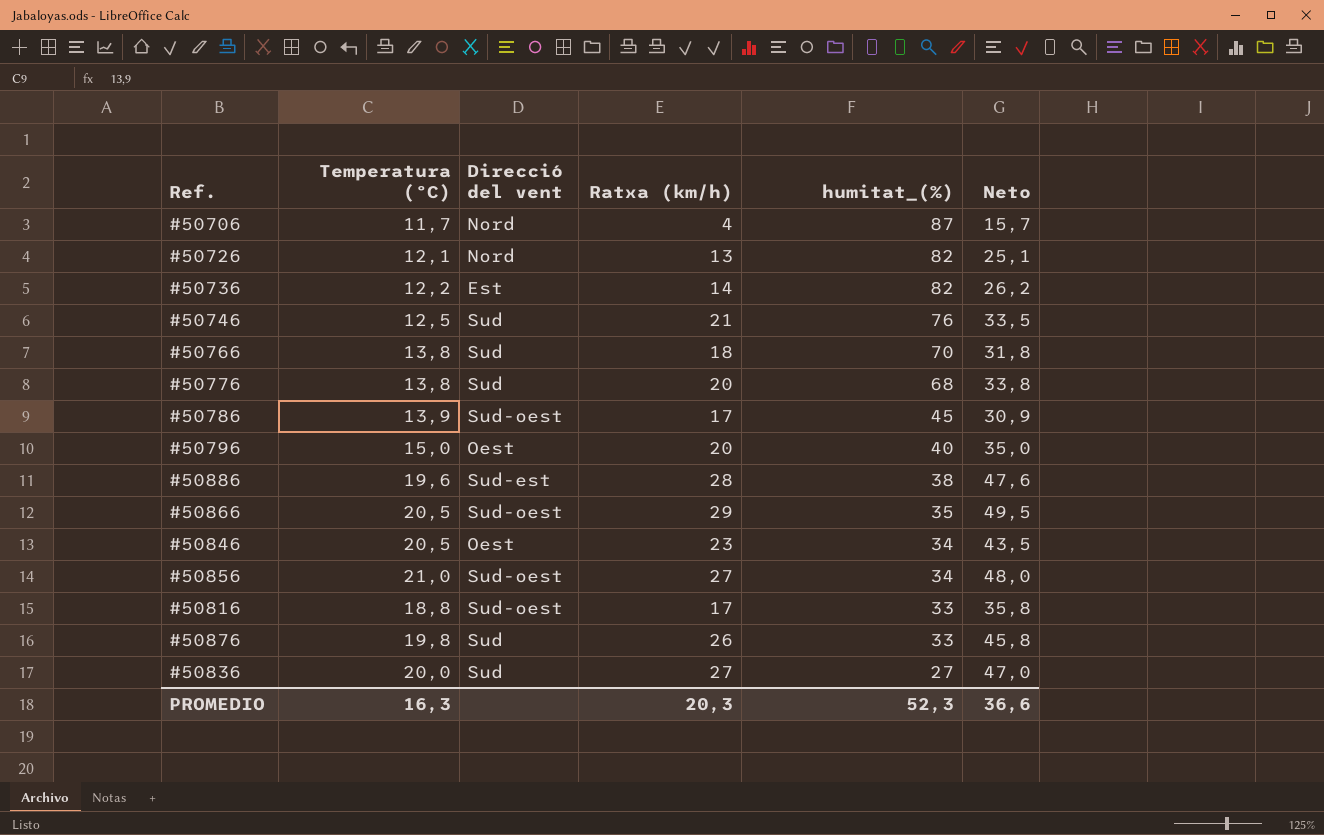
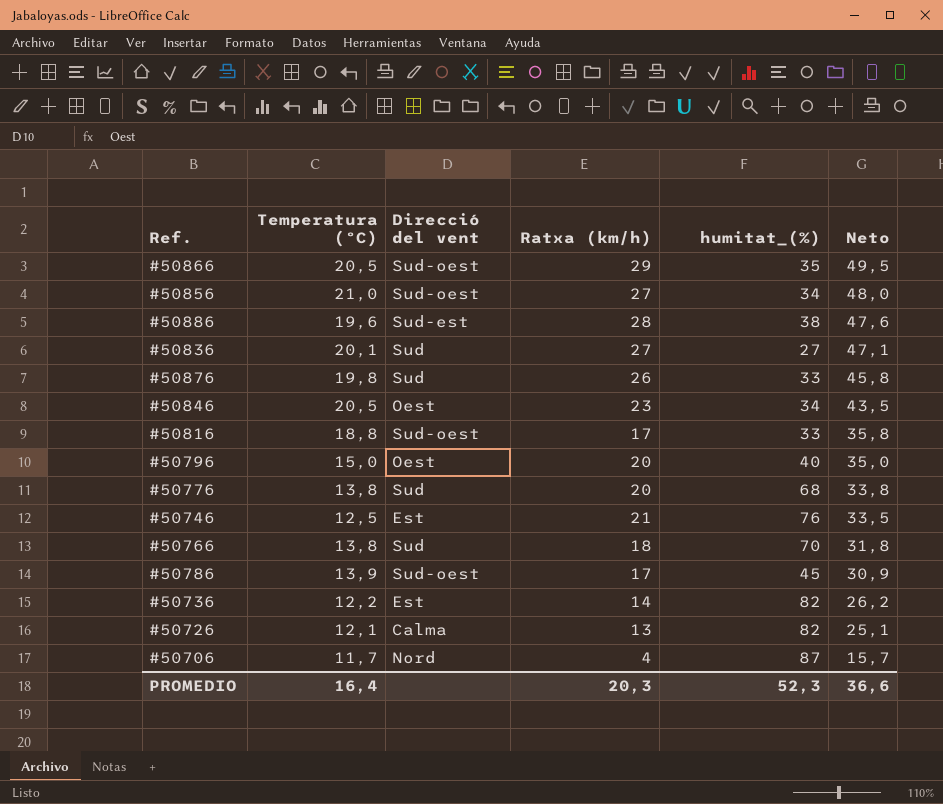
row order: humitat_(%) descending -> Neto descending
#50836 | Temperatura (ºC): 20,0 -> 20,1
#50836 | Neto: 47,0 -> 47,1
#50746 | Direcció del vent: Sud -> Est
#50726 | Direcció del vent: Nord -> Calma
PROMEDIO | Temperatura (ºC): 16,3 -> 16,4

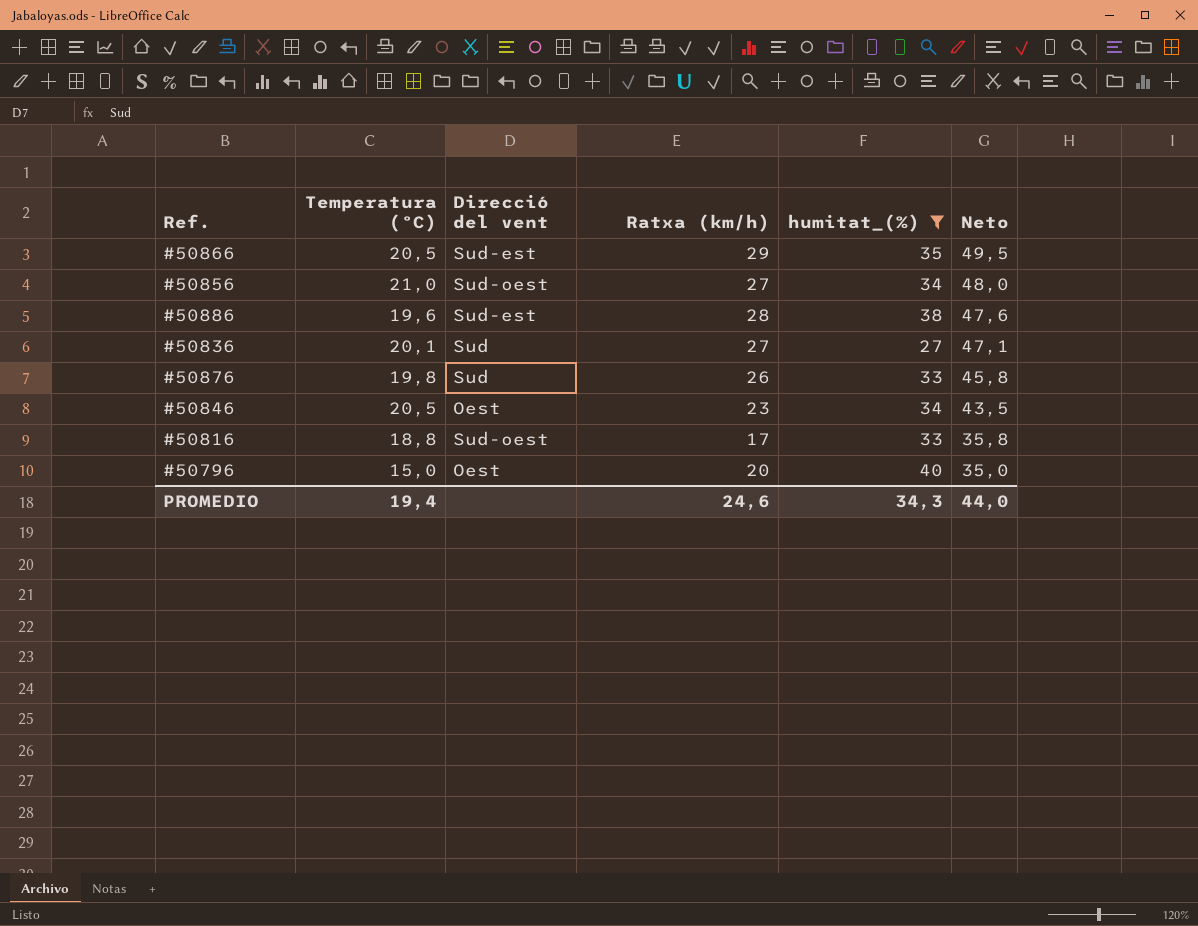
filter: none -> humitat_(%) <= 40
#50866 | Direcció del vent: Sud-oest -> Sud-est
PROMEDIO | Temperatura (ºC): 16,4 -> 19,4
PROMEDIO | Ratxa (km/h): 20,3 -> 24,6
PROMEDIO | humitat_(%): 52,3 -> 34,3
PROMEDIO | Neto: 36,6 -> 44,0

